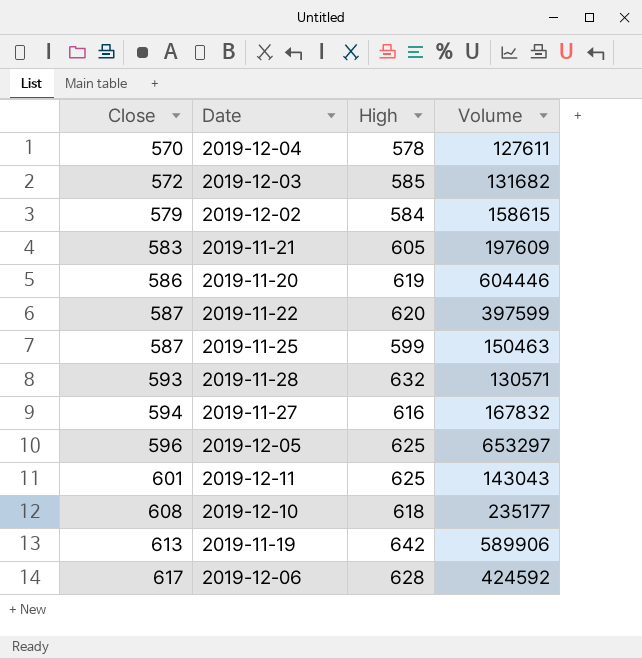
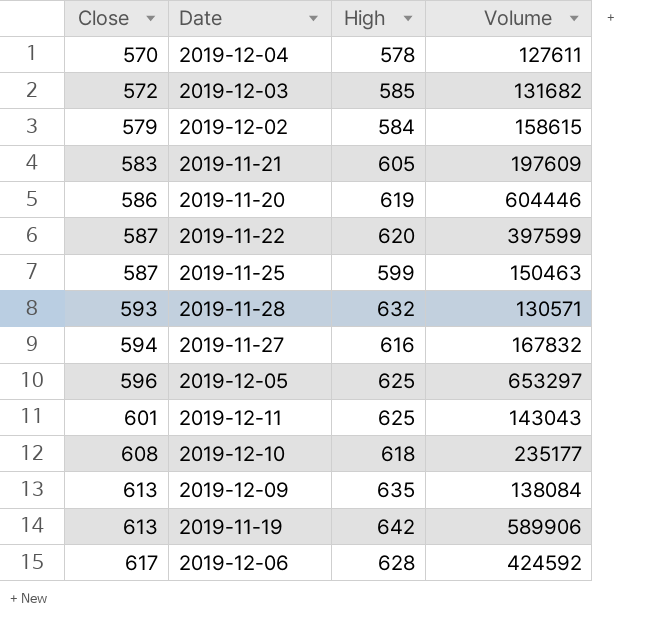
row 2019-12-09: none -> 613 | 635 | 138084

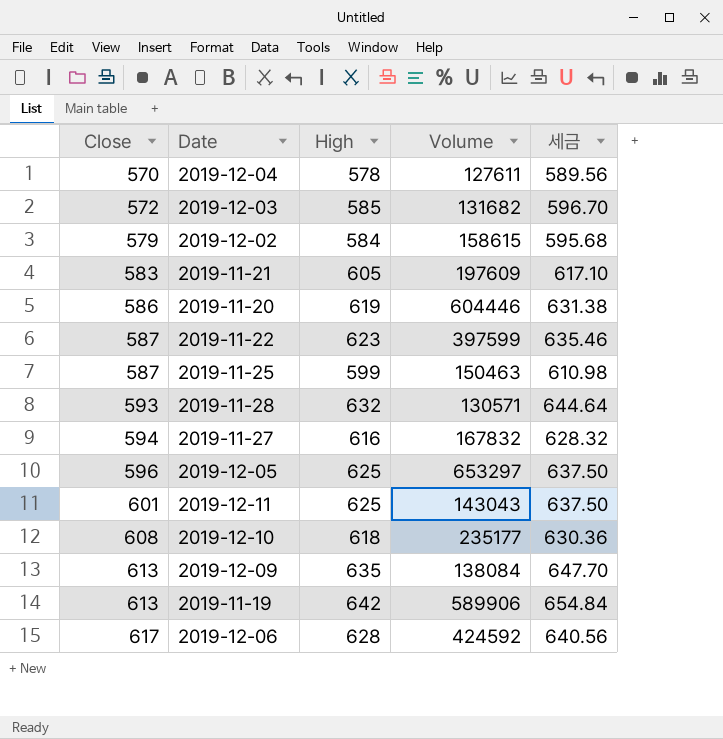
column 세금 | formula: none -> [High] * 1.02
2019-11-22 | High: 620 -> 623

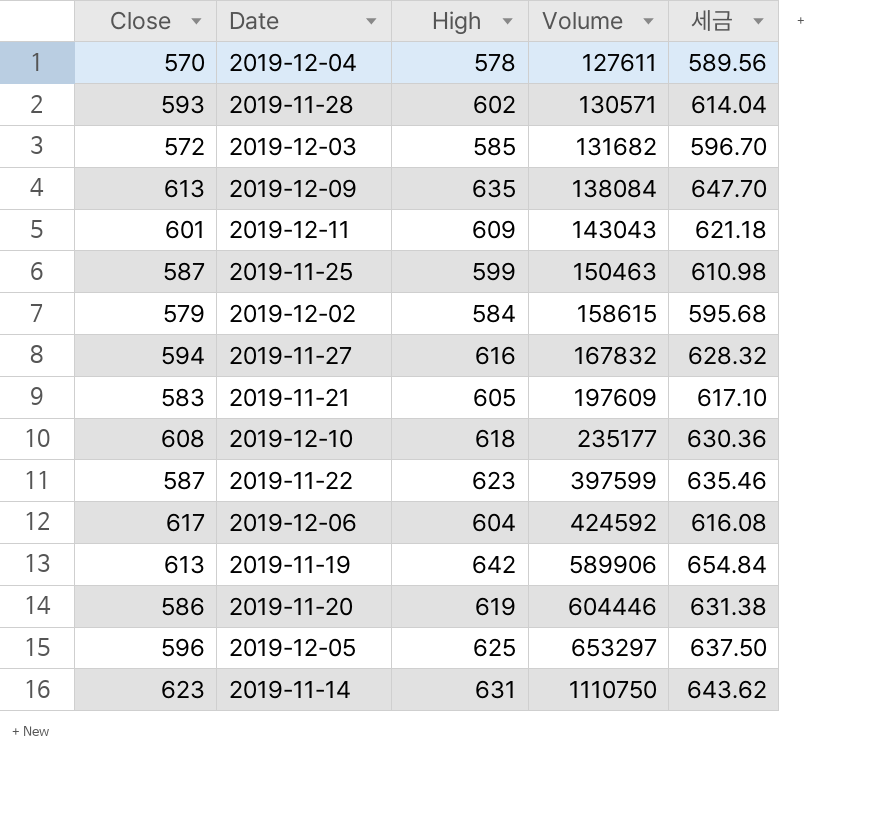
row order: Close ascending -> Volume ascending
2019-11-28 | High: 632 -> 602
2019-11-28 | 세금: 644.64 -> 614.04
2019-12-11 | High: 625 -> 609
2019-12-11 | 세금: 637.50 -> 621.18
2019-12-06 | High: 628 -> 604
2019-12-06 | 세금: 640.56 -> 616.08
row 2019-11-14: none -> 623 | 631 | 1110750 | 643.62

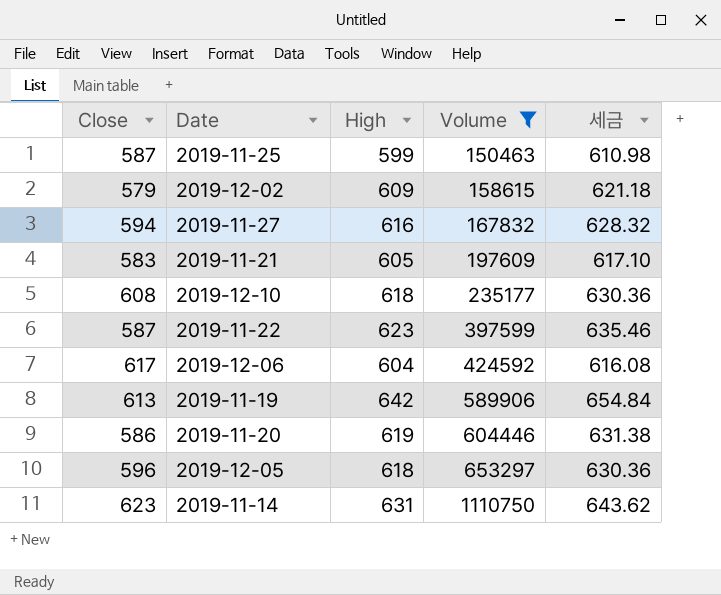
filter: none -> Volume >= 150463
2019-12-02 | High: 584 -> 609
2019-12-02 | 세금: 595.68 -> 621.18
2019-12-05 | High: 625 -> 618
2019-12-05 | 세금: 637.50 -> 630.36

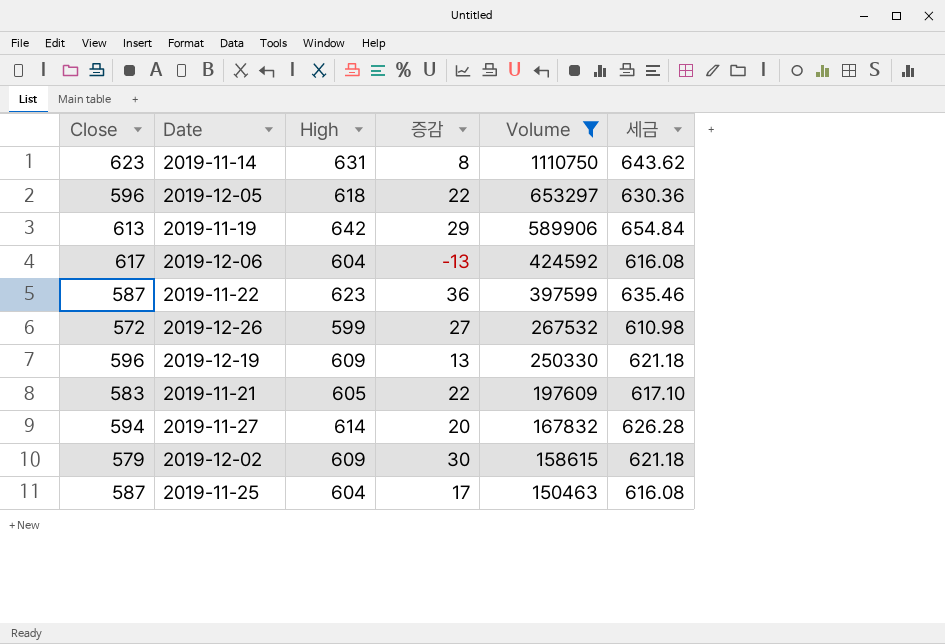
row order: Volume ascending -> Volume descending
column 증감 | formula: none -> [High] - [Close]
row 2019-12-10: 608 | 618 | 235177 | 630.36 -> none
row 2019-11-20: 586 | 619 | 604446 | 631.38 -> none
row 2019-12-26: none -> 572 | 599 | 27 | 267532 | 610.98
row 2019-12-19: none -> 596 | 609 | 13 | 250330 | 621.18
2019-11-27 | High: 616 -> 614
2019-11-27 | 세금: 628.32 -> 626.28
2019-11-25 | High: 599 -> 604
2019-11-25 | 세금: 610.98 -> 616.08

